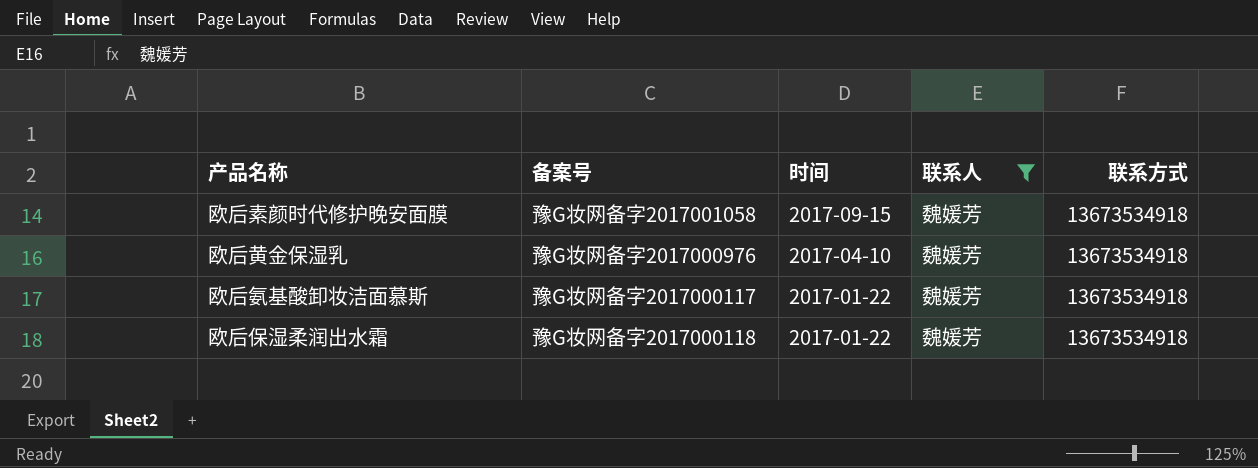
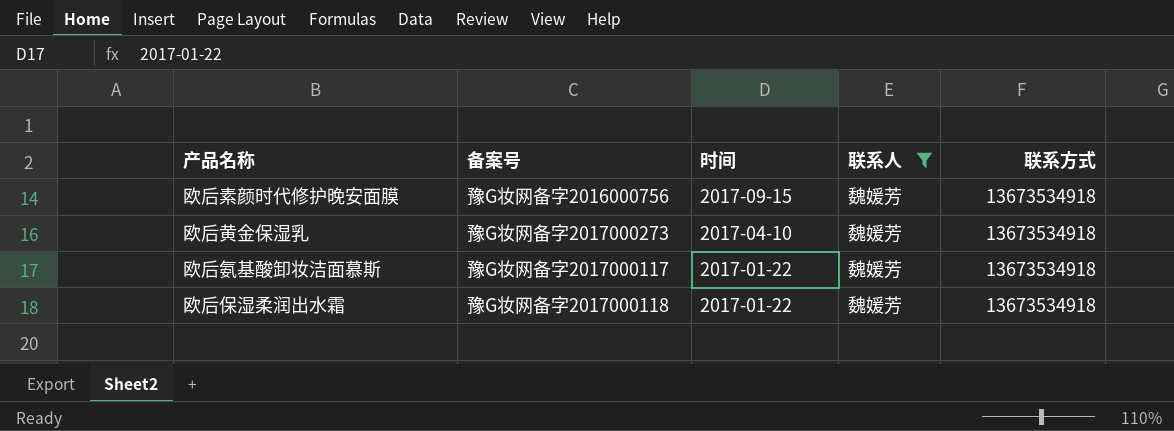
欧后素颜时代修护晚安面膜 | 备案号: 豫G妆网备字2017001058 -> 豫G妆网备字2016000756
欧后黄金保湿乳 | 备案号: 豫G妆网备字2017000976 -> 豫G妆网备字2017000273

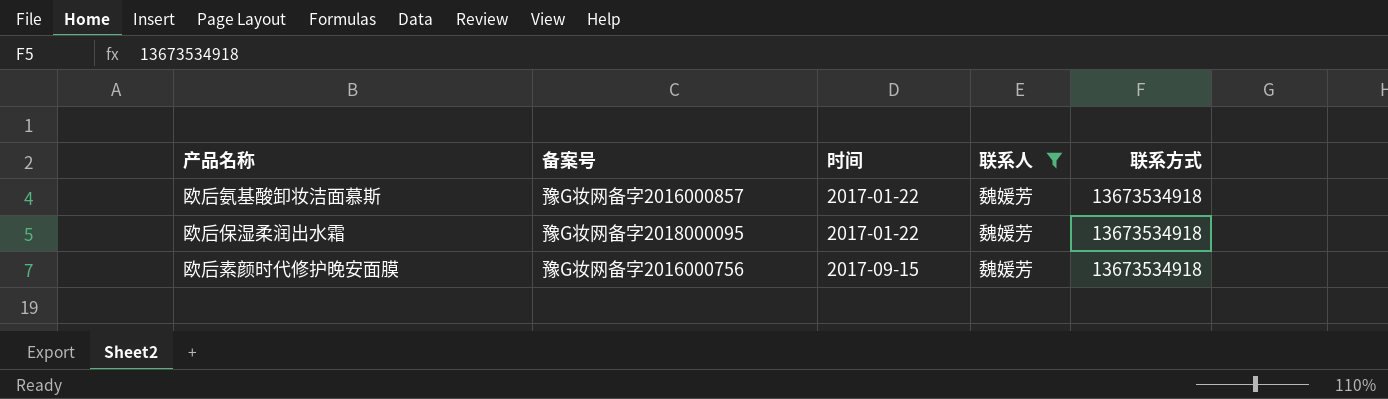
row order: 时间 descending -> 时间 ascending
row 欧后黄金保湿乳: 豫G妆网备字2017000273 | 2017-04-10 | 魏媛芳 | 13673534918 -> none
欧后氨基酸卸妆洁面慕斯 | 备案号: 豫G妆网备字2017000117 -> 豫G妆网备字2016000857
欧后保湿柔润出水霜 | 备案号: 豫G妆网备字2017000118 -> 豫G妆网备字2018000095

